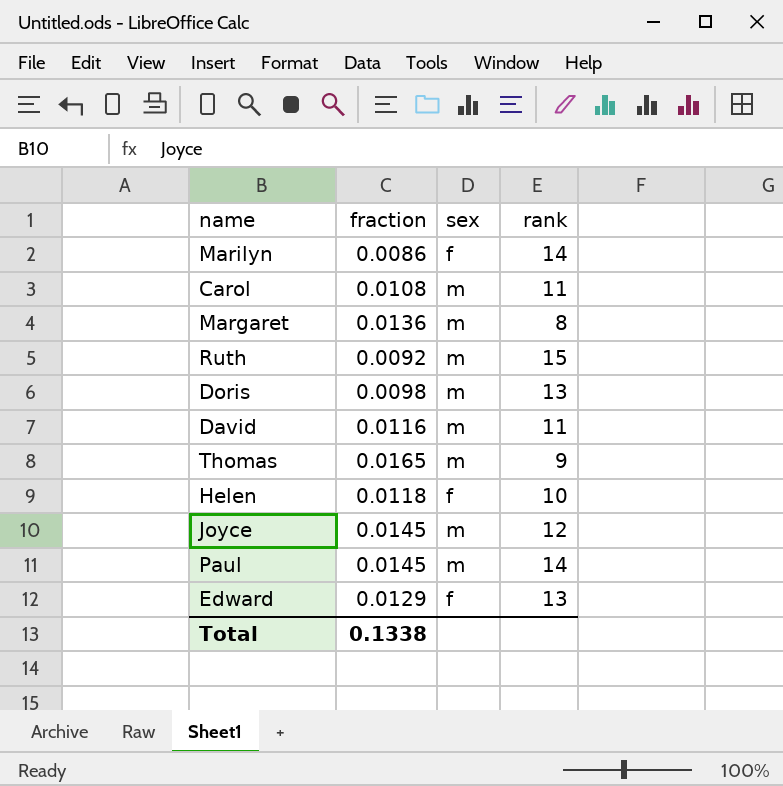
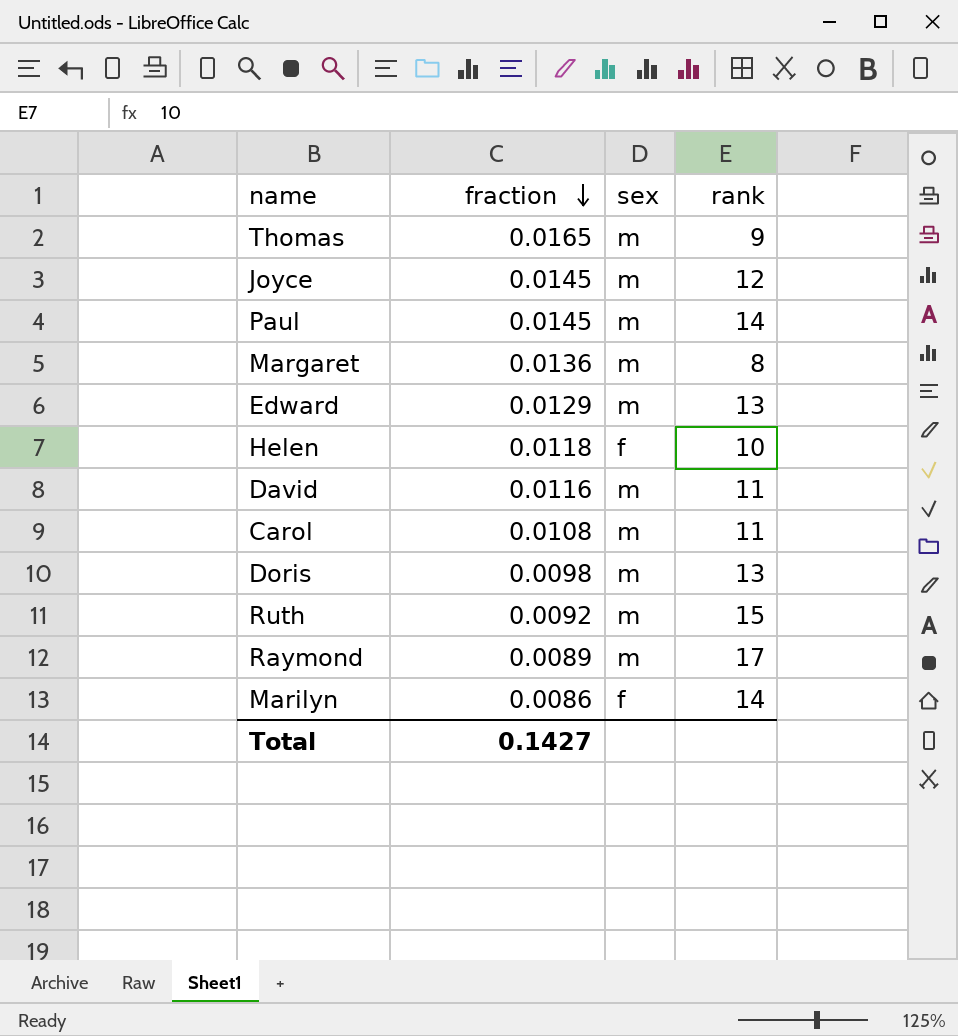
row order: none -> fraction descending
Edward | sex: f -> m
row Raymond: none -> 0.0089 | m | 17
Total | fraction: 0.1338 -> 0.1427

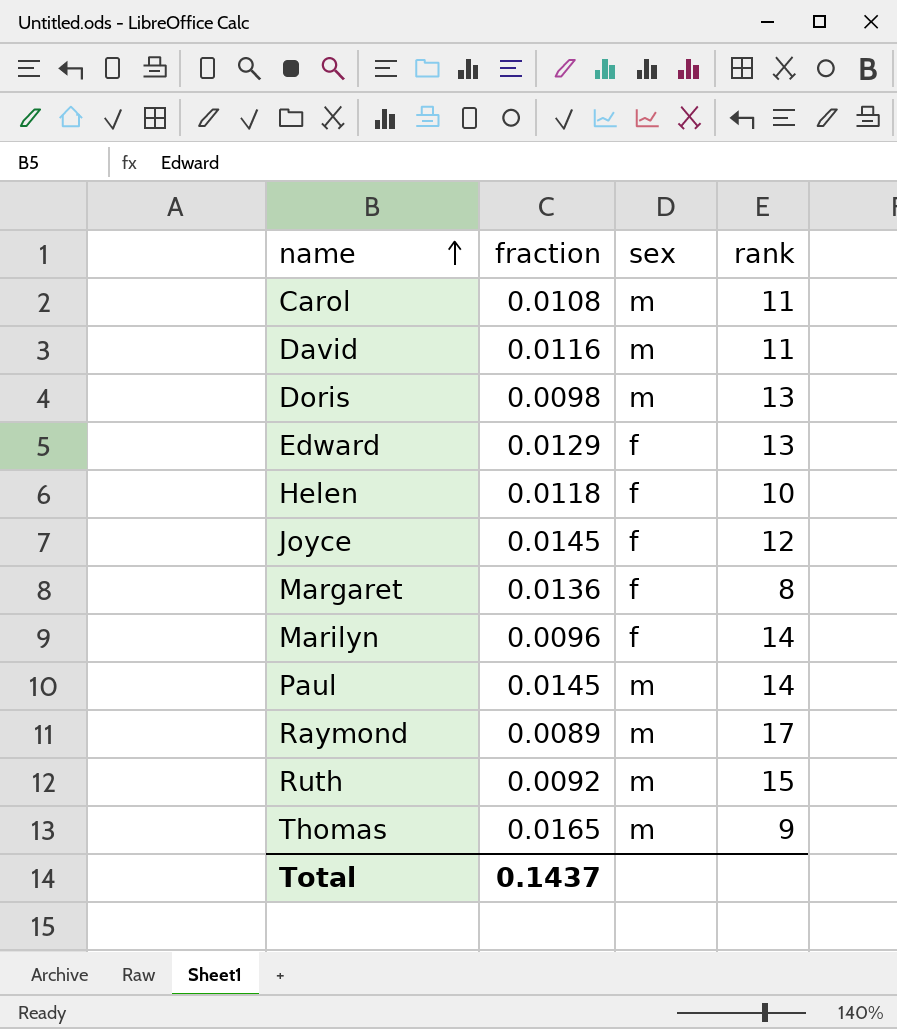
row order: fraction descending -> name ascending
Edward | sex: m -> f
Joyce | sex: m -> f
Margaret | sex: m -> f
Marilyn | fraction: 0.0086 -> 0.0096
Total | fraction: 0.1427 -> 0.1437

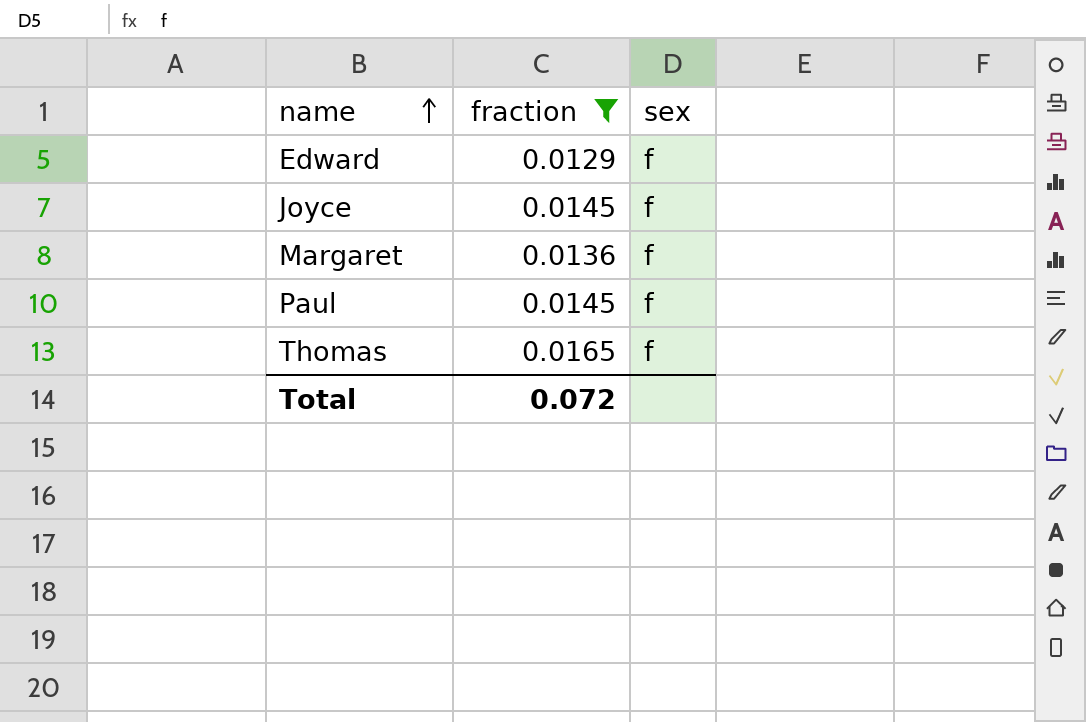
filter: none -> fraction >= 0.0129
column rank | position: 4 -> none
Paul | sex: m -> f
Thomas | sex: m -> f
Total | fraction: 0.1437 -> 0.072

